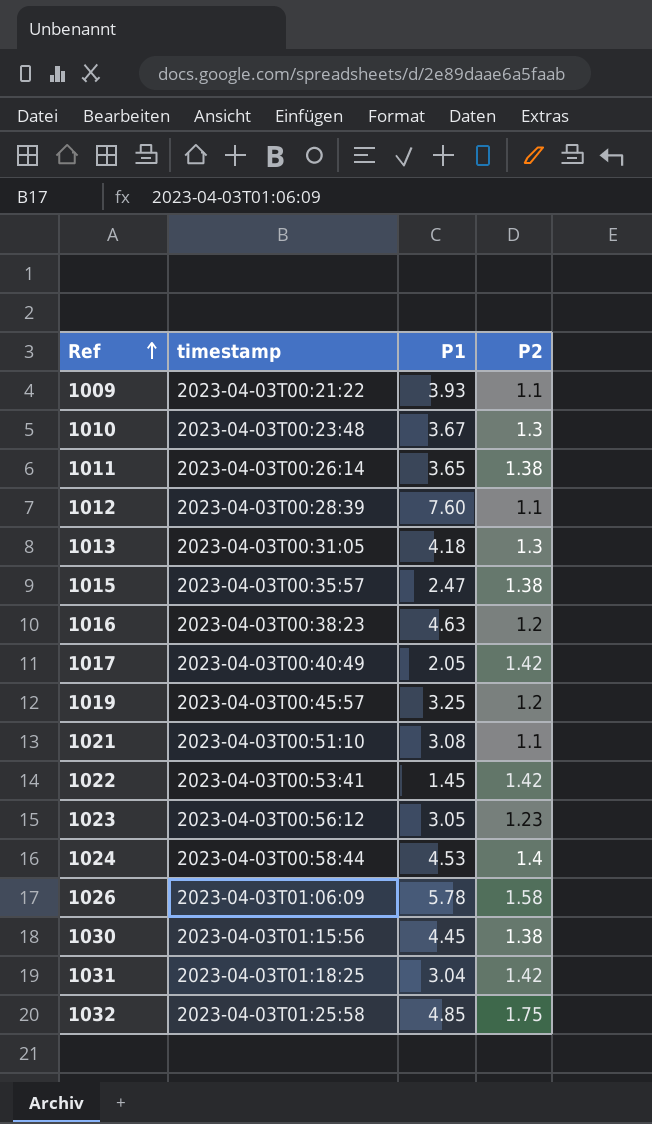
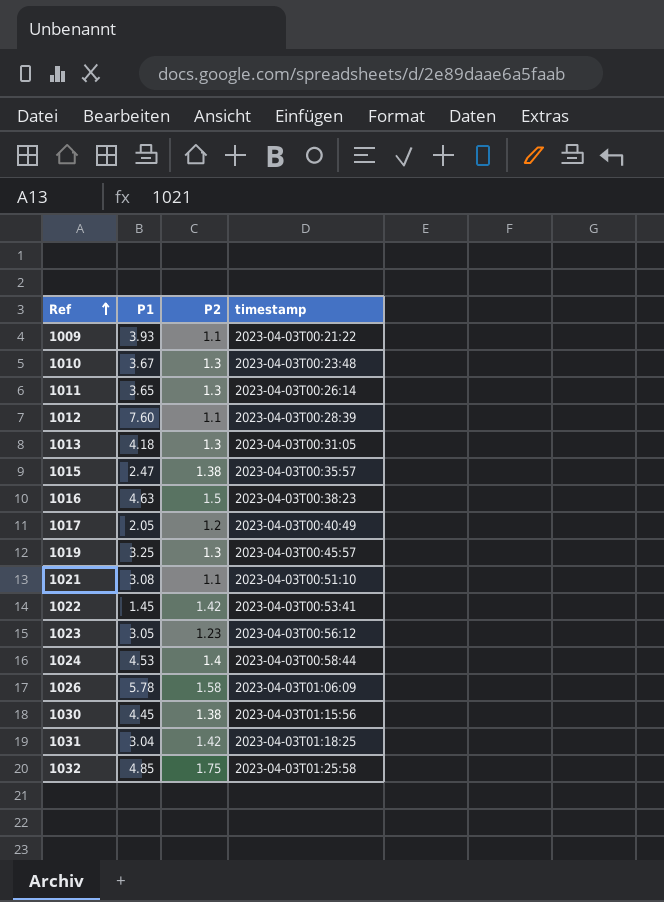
column timestamp | position: 2 -> 4
1011 | P2: 1.38 -> 1.3
1016 | P2: 1.2 -> 1.5
1017 | P2: 1.42 -> 1.2
1019 | P2: 1.2 -> 1.3

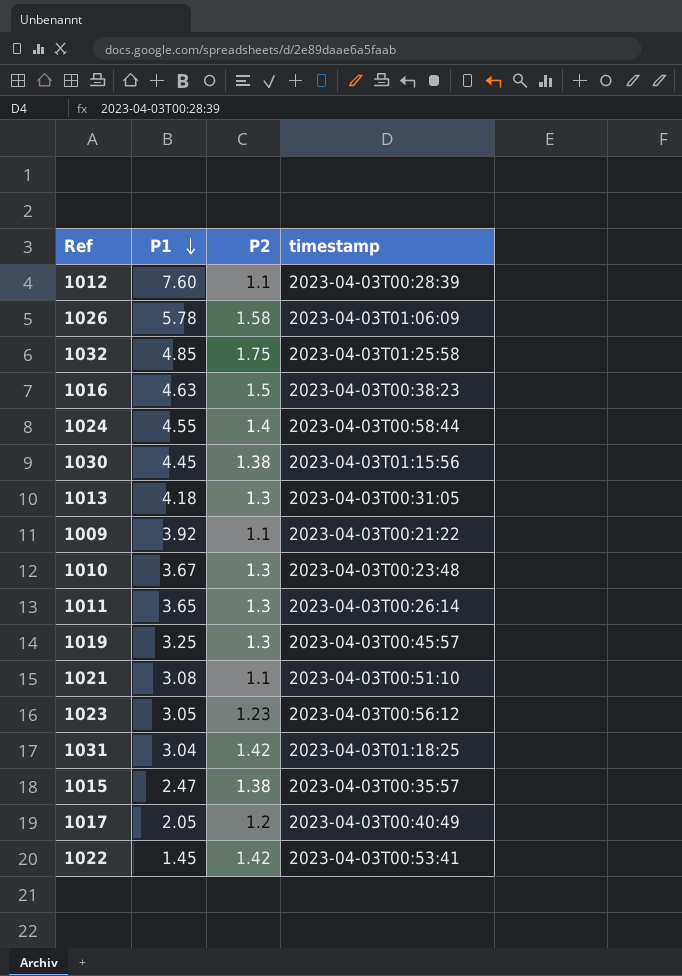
row order: Ref ascending -> P1 descending
1024 | P1: 4.53 -> 4.55
1009 | P1: 3.93 -> 3.92

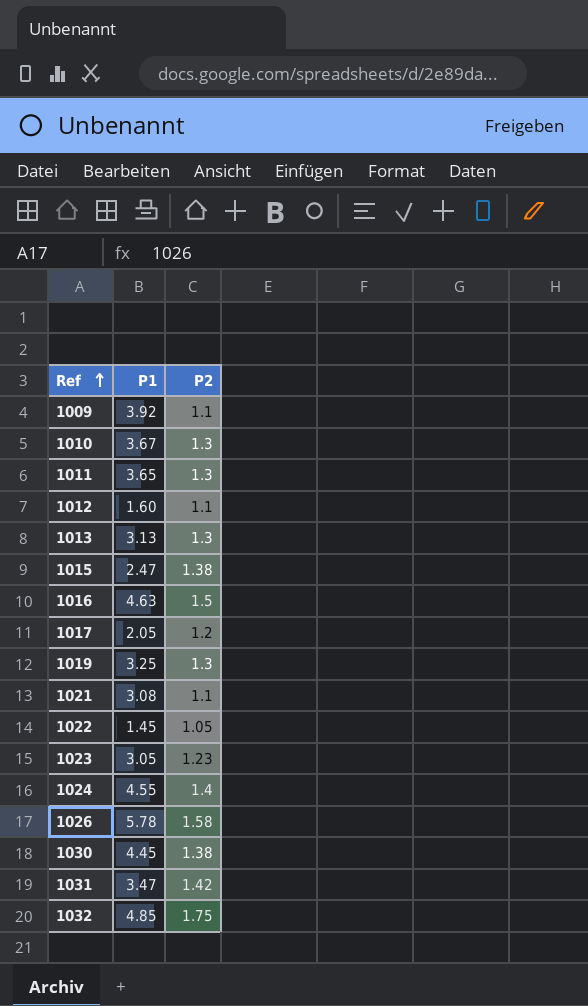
row order: P1 descending -> Ref ascending
column timestamp | position: 4 -> none
1012 | P1: 7.60 -> 1.60
1013 | P1: 4.18 -> 3.13
1022 | P2: 1.42 -> 1.05
1031 | P1: 3.04 -> 3.47

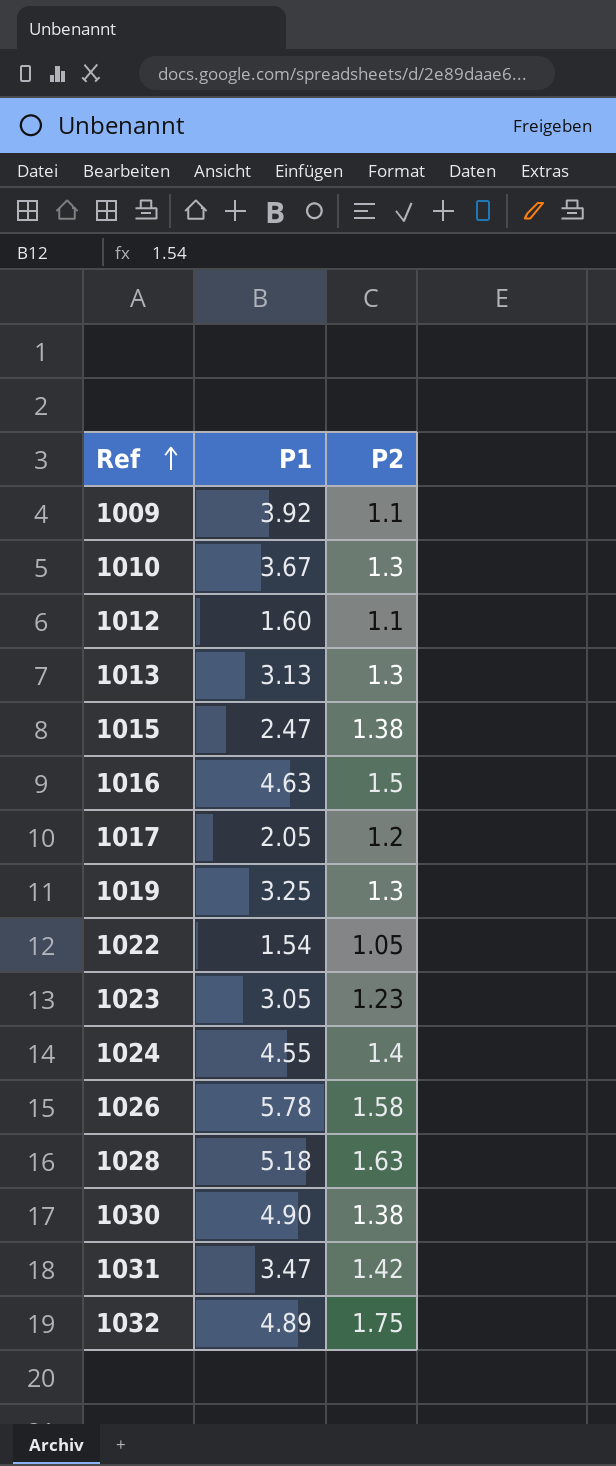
row 1011: 3.65 | 1.3 -> none
row 1021: 3.08 | 1.1 -> none
1022 | P1: 1.45 -> 1.54
row 1028: none -> 5.18 | 1.63
1030 | P1: 4.45 -> 4.90
1032 | P1: 4.85 -> 4.89

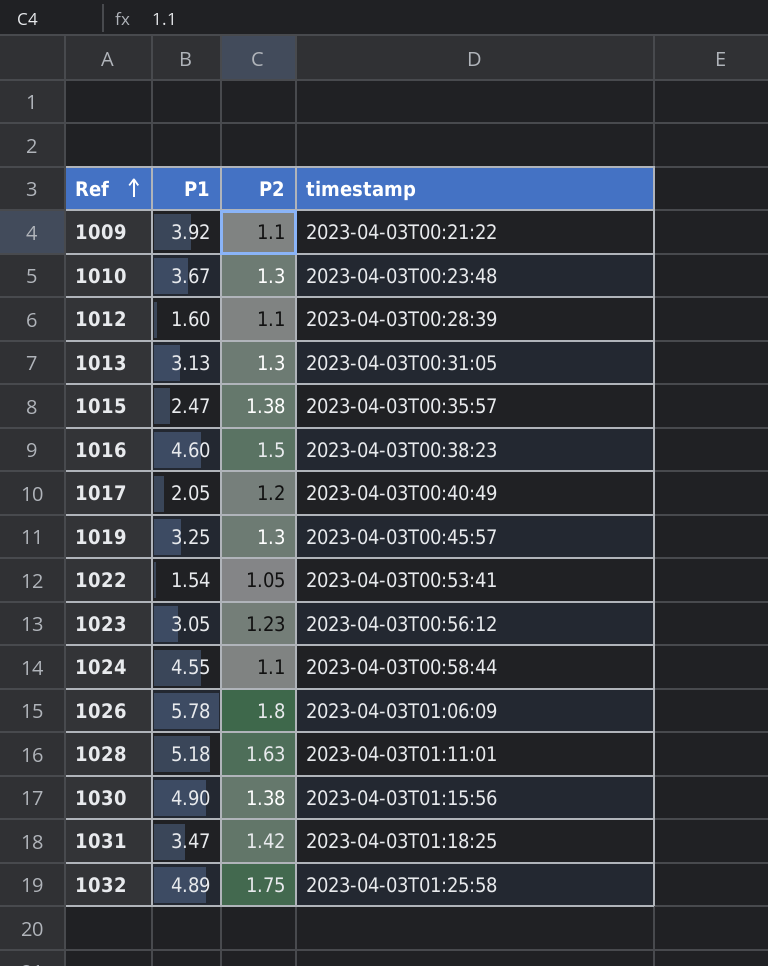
column timestamp | position: none -> 4
1016 | P1: 4.63 -> 4.60
1024 | P2: 1.4 -> 1.1
1026 | P2: 1.58 -> 1.8

